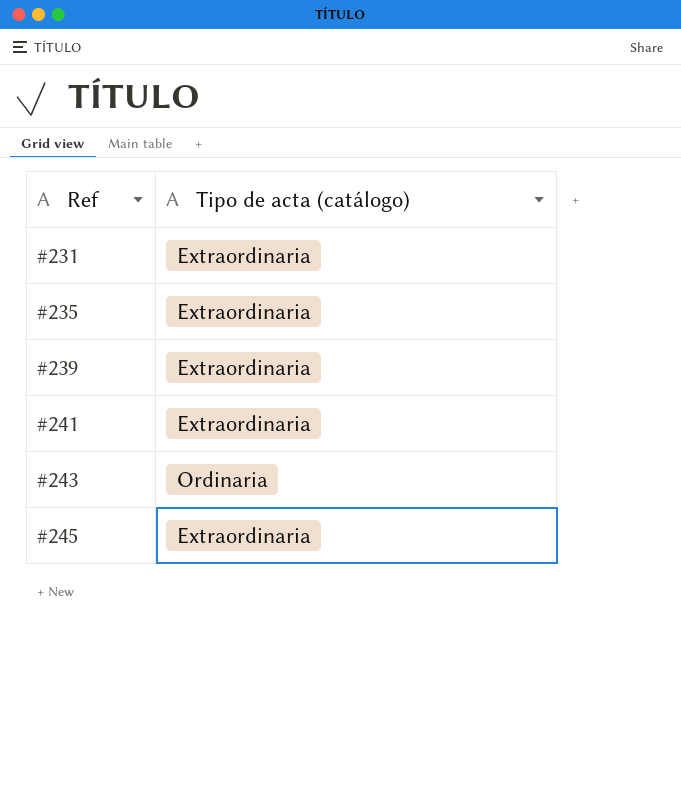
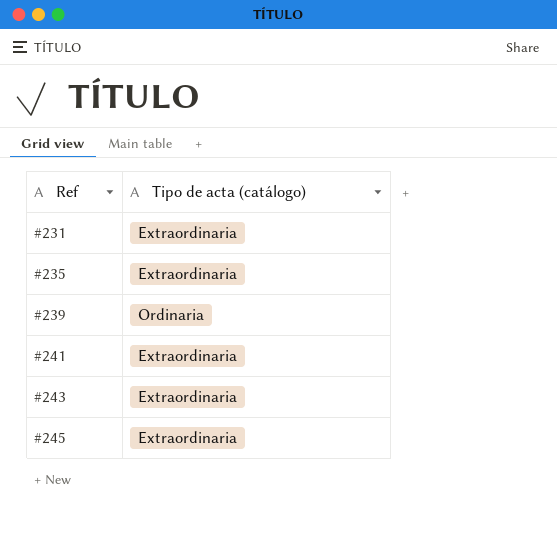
#239 | Tipo de acta (catálogo): Extraordinaria -> Ordinaria
#243 | Tipo de acta (catálogo): Ordinaria -> Extraordinaria

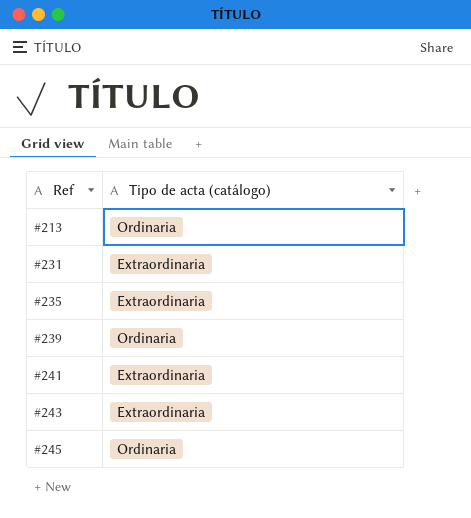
row #213: none -> Ordinaria
#245 | Tipo de acta (catálogo): Extraordinaria -> Ordinaria

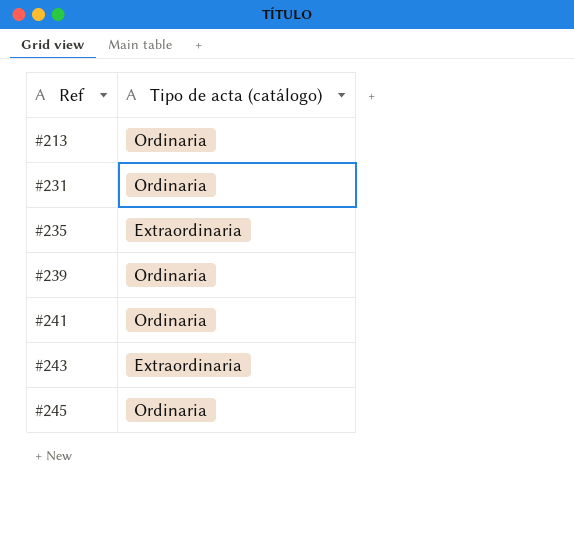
#231 | Tipo de acta (catálogo): Extraordinaria -> Ordinaria
#241 | Tipo de acta (catálogo): Extraordinaria -> Ordinaria

